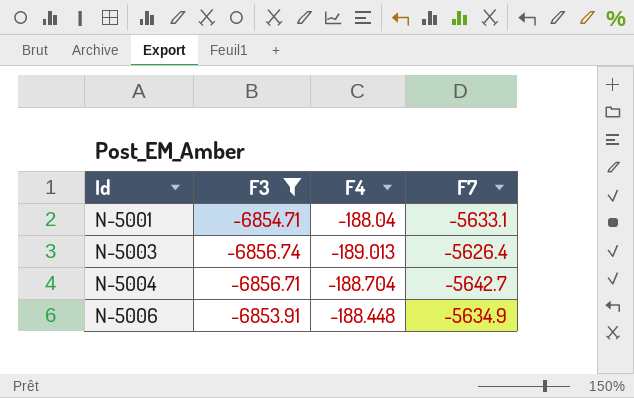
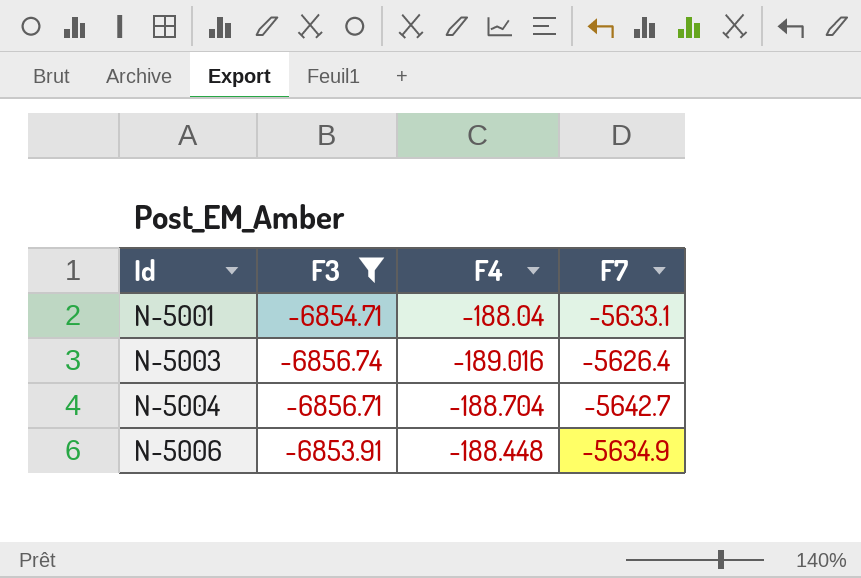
N-5003 | F4: -189.013 -> -189.016

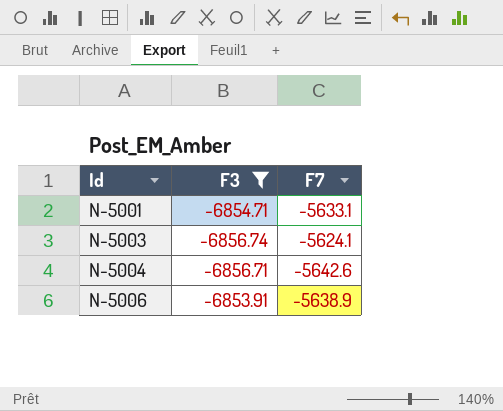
column F4 | position: 3 -> none
N-5003 | F7: -5626.4 -> -5624.1
N-5004 | F7: -5642.7 -> -5642.6
N-5006 | F7: -5634.9 -> -5638.9

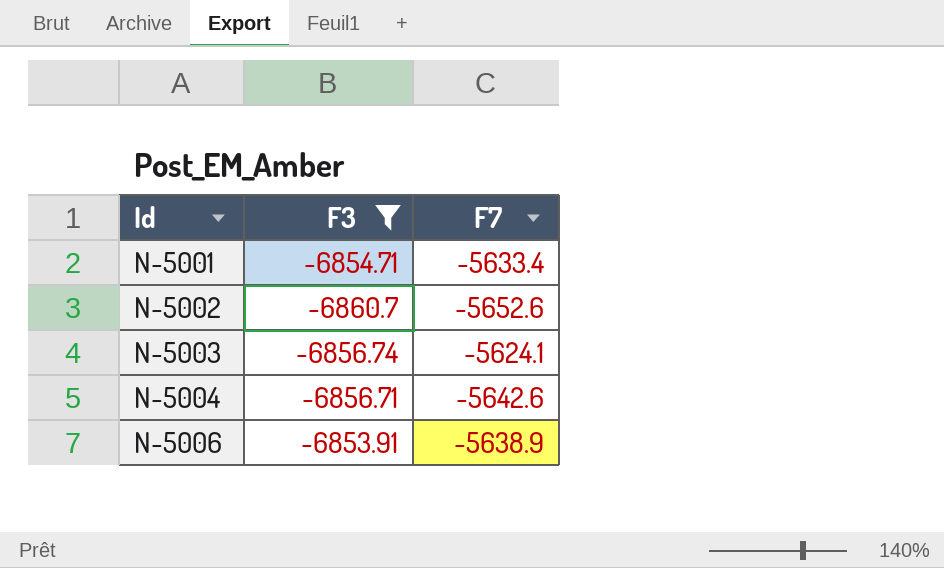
N-5001 | F7: -5633.1 -> -5633.4
row N-5002: none -> -6860.7 | -5652.6

